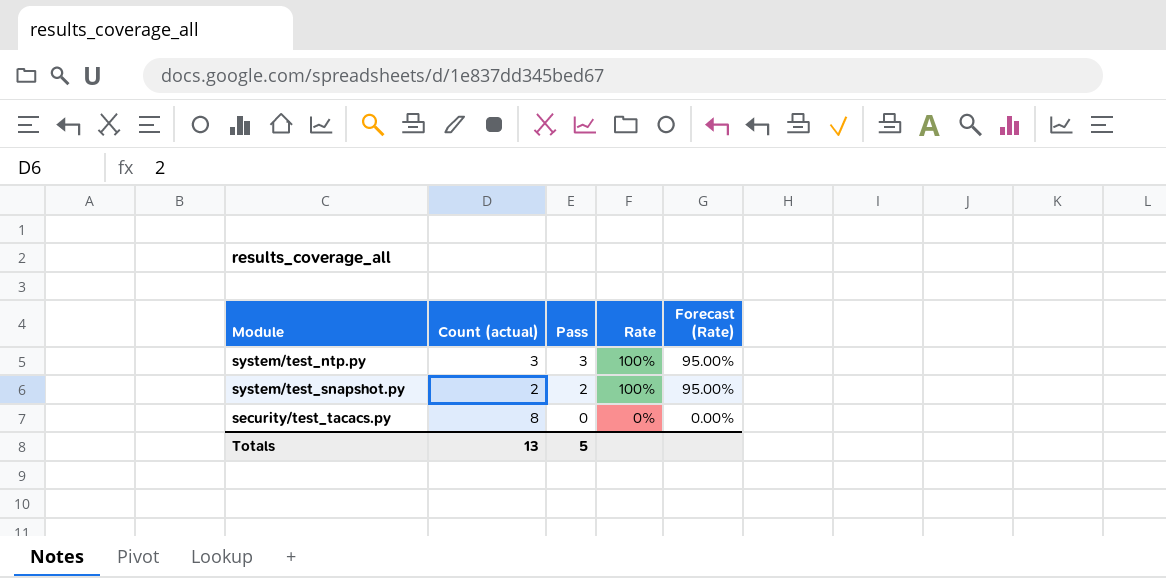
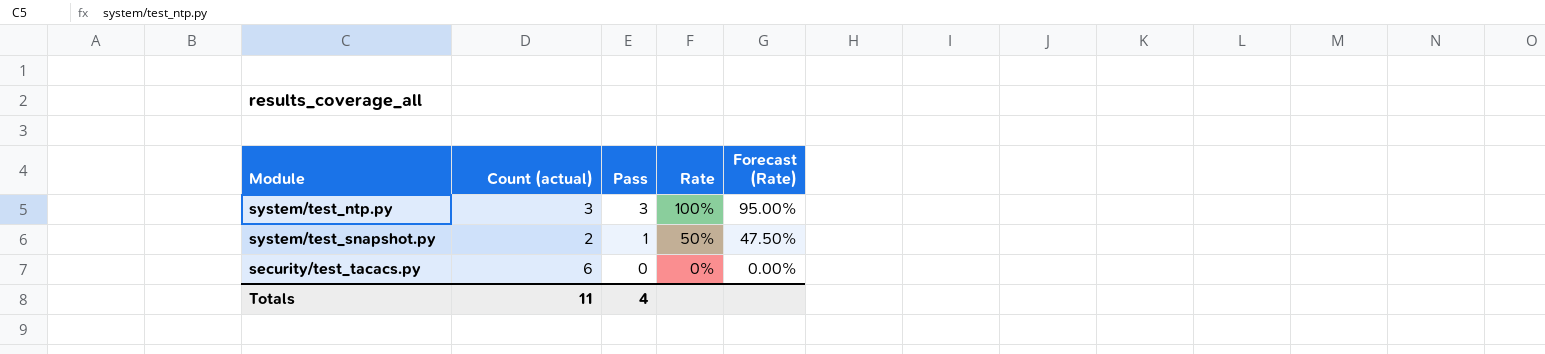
system/test_snapshot.py | Pass: 2 -> 1
system/test_snapshot.py | Rate: 100% -> 50%
system/test_snapshot.py | Forecast (Rate): 95.00% -> 47.50%
security/test_tacacs.py | Count (actual): 8 -> 6
Totals | Count (actual): 13 -> 11
Totals | Pass: 5 -> 4

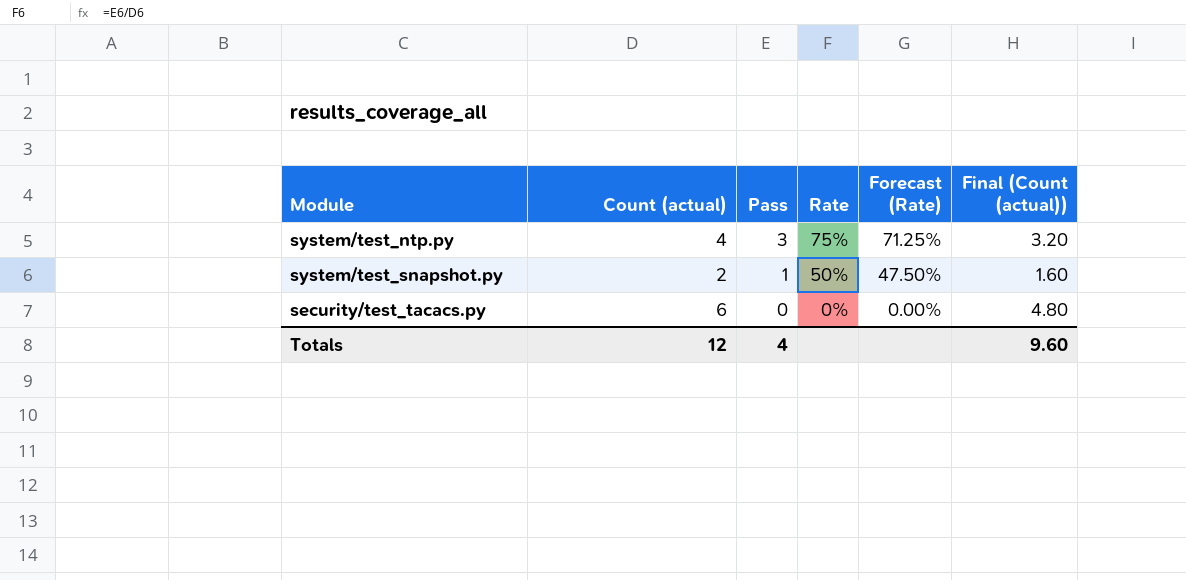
column Final (Count (actual)) | formula: none -> [Count (actual)] * 0.8
system/test_ntp.py | Count (actual): 3 -> 4
system/test_ntp.py | Rate: 100% -> 75%
system/test_ntp.py | Forecast (Rate): 95.00% -> 71.25%
Totals | Count (actual): 11 -> 12

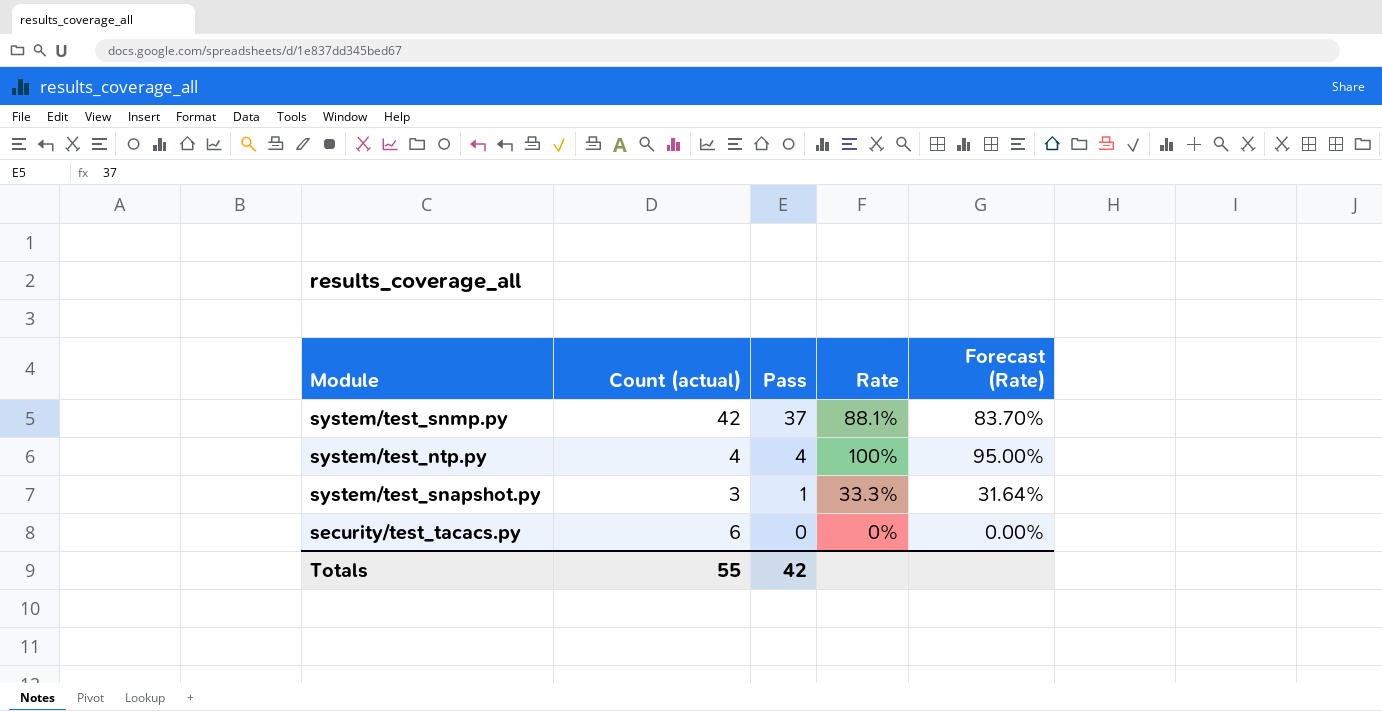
column Final (Count (actual)) | formula: [Count (actual)] * 0.8 -> none
row system/test_snmp.py: none -> 42 | 37 | 88.1% | 83.70%
system/test_ntp.py | Pass: 3 -> 4
system/test_ntp.py | Rate: 75% -> 100%
system/test_ntp.py | Forecast (Rate): 71.25% -> 95.00%
system/test_snapshot.py | Count (actual): 2 -> 3
system/test_snapshot.py | Rate: 50% -> 33.3%
system/test_snapshot.py | Forecast (Rate): 47.50% -> 31.64%
Totals | Count (actual): 12 -> 55
Totals | Pass: 4 -> 42

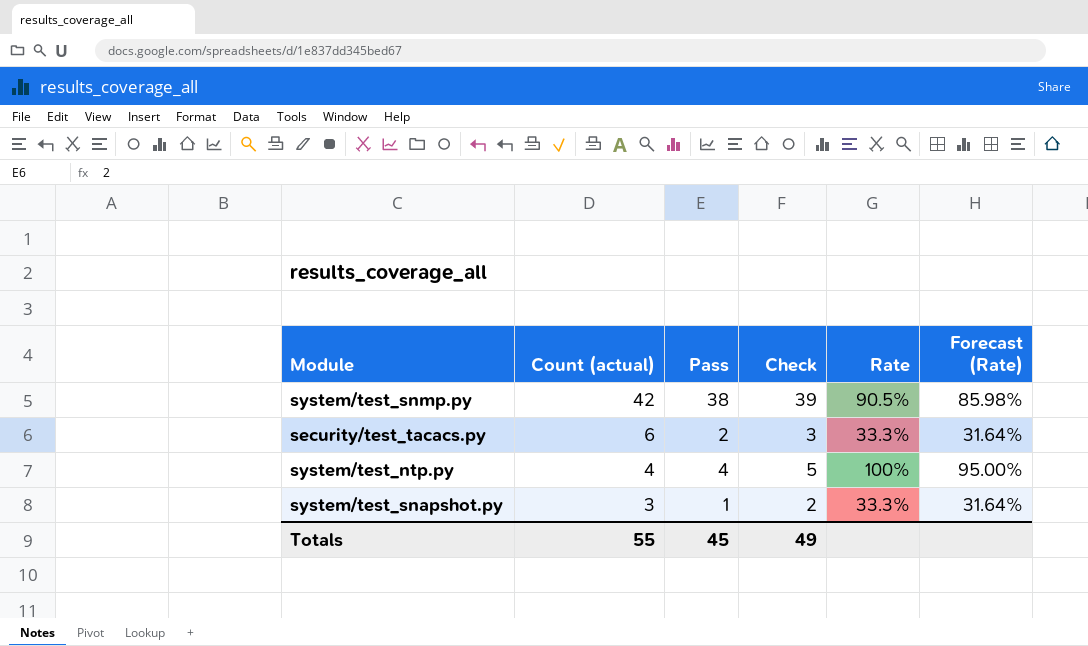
row order: Pass descending -> Count (actual) descending
column Check | formula: none -> [Pass] + 1
system/test_snmp.py | Pass: 37 -> 38
system/test_snmp.py | Rate: 88.1% -> 90.5%
system/test_snmp.py | Forecast (Rate): 83.70% -> 85.98%
security/test_tacacs.py | Pass: 0 -> 2
security/test_tacacs.py | Rate: 0% -> 33.3%
security/test_tacacs.py | Forecast (Rate): 0.00% -> 31.64%
Totals | Pass: 42 -> 45

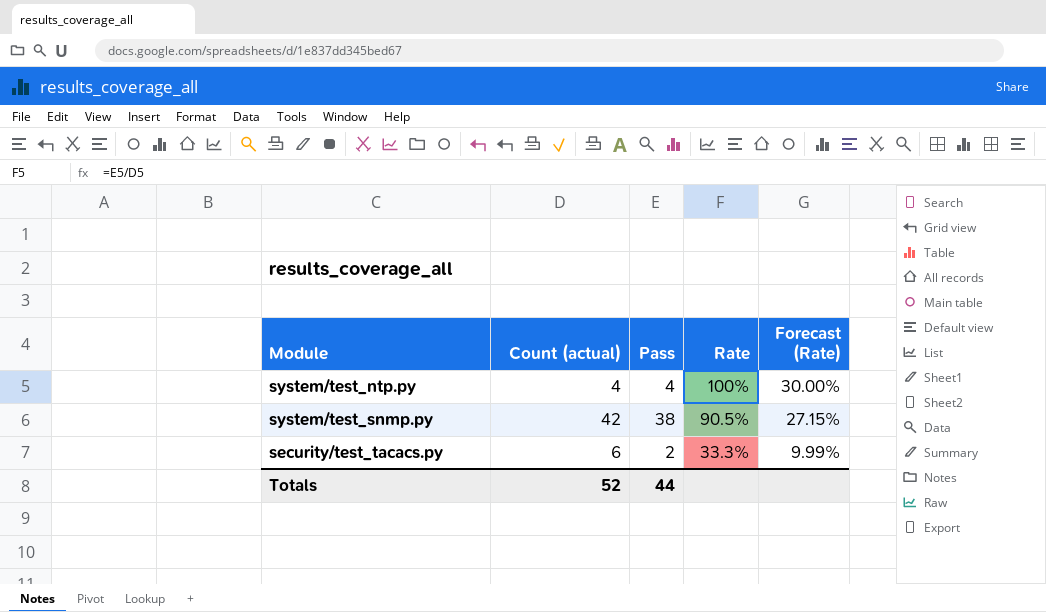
row order: Count (actual) descending -> Rate descending
column Check | formula: [Pass] + 1 -> none
column Forecast (Rate) | formula: [Rate] * 0.95 -> [Rate] * 0.3
row system/test_snapshot.py: 3 | 1 | 2 | 33.3% | 31.64% -> none
Totals | Count (actual): 55 -> 52
Totals | Pass: 45 -> 44

